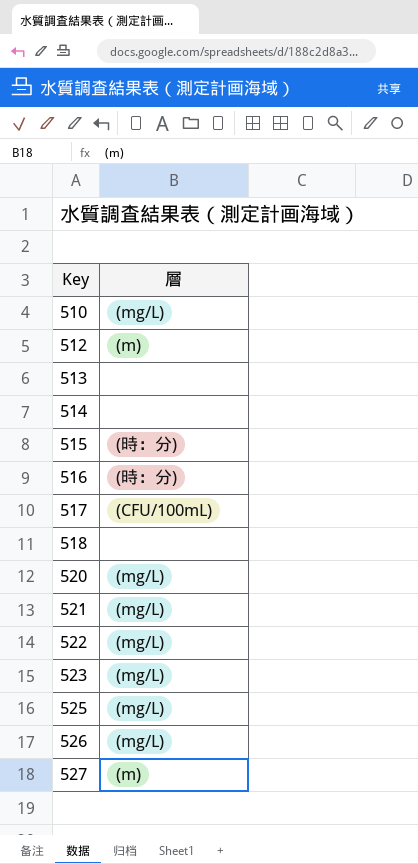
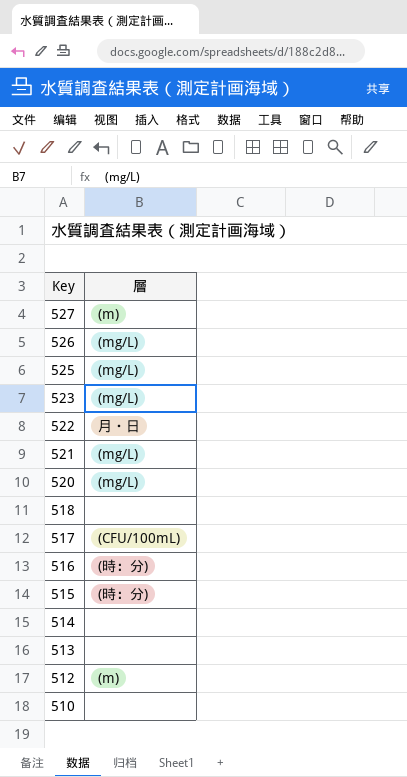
row order: Key ascending -> Key descending
522 | 層: (mg/L) -> 月・日
510 | 層: (mg/L) -> none

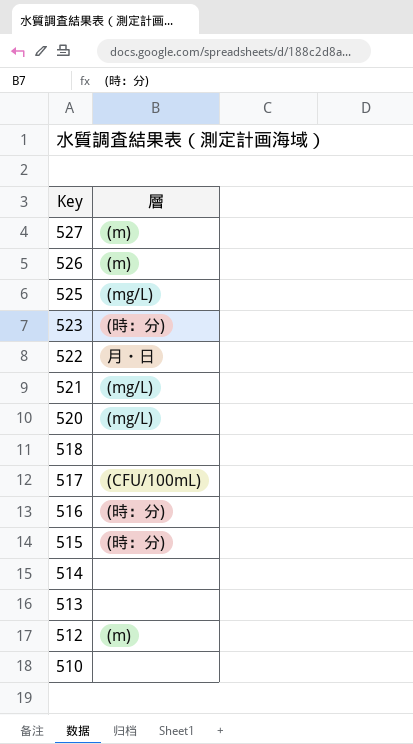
526 | 層: (mg/L) -> (m)
523 | 層: (mg/L) -> (時：分)

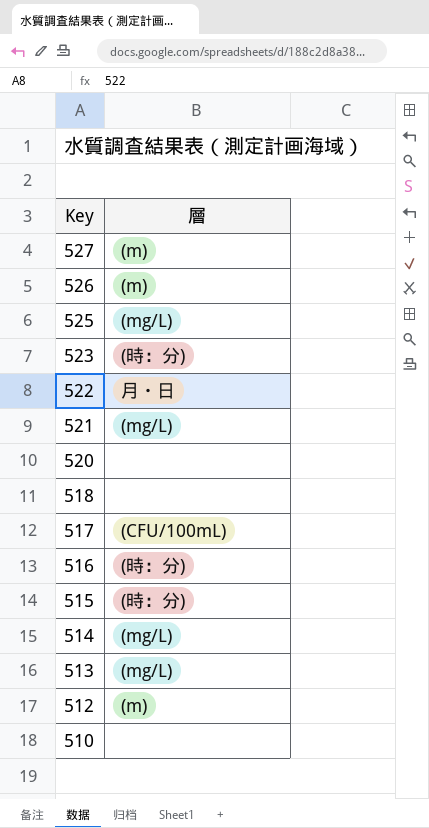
520 | 層: (mg/L) -> none
514 | 層: none -> (mg/L)
513 | 層: none -> (mg/L)

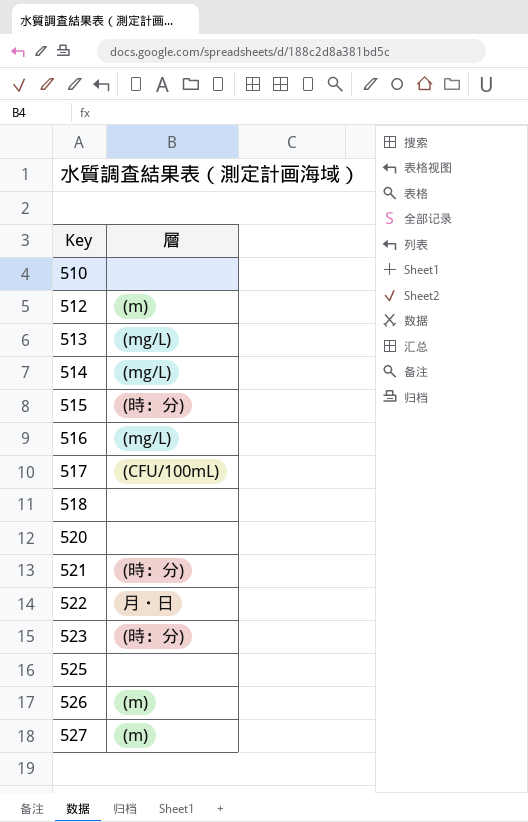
row order: Key descending -> Key ascending
516 | 層: (時：分) -> (mg/L)
521 | 層: (mg/L) -> (時：分)
525 | 層: (mg/L) -> none

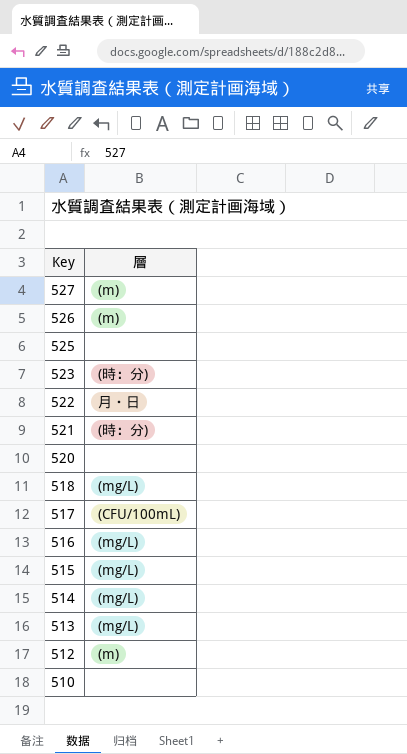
row order: Key ascending -> Key descending
518 | 層: none -> (mg/L)
515 | 層: (時：分) -> (mg/L)

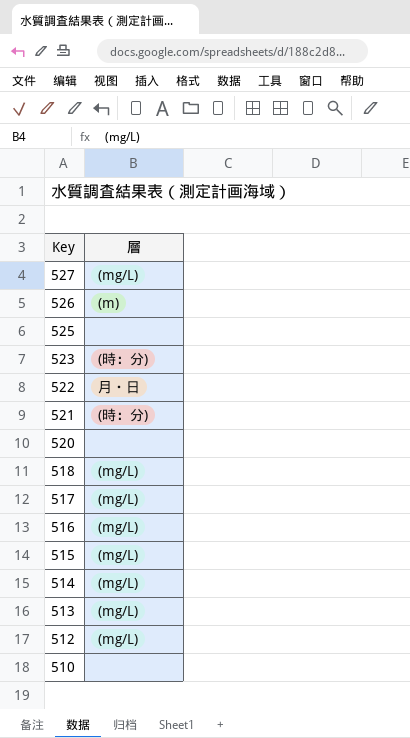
527 | 層: (m) -> (mg/L)
517 | 層: (CFU/100mL) -> (mg/L)
512 | 層: (m) -> (mg/L)

